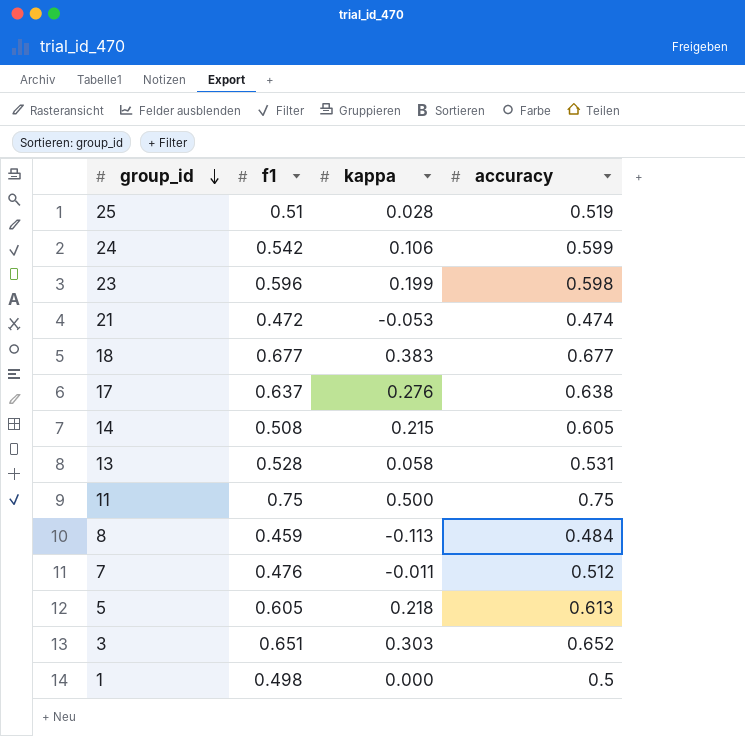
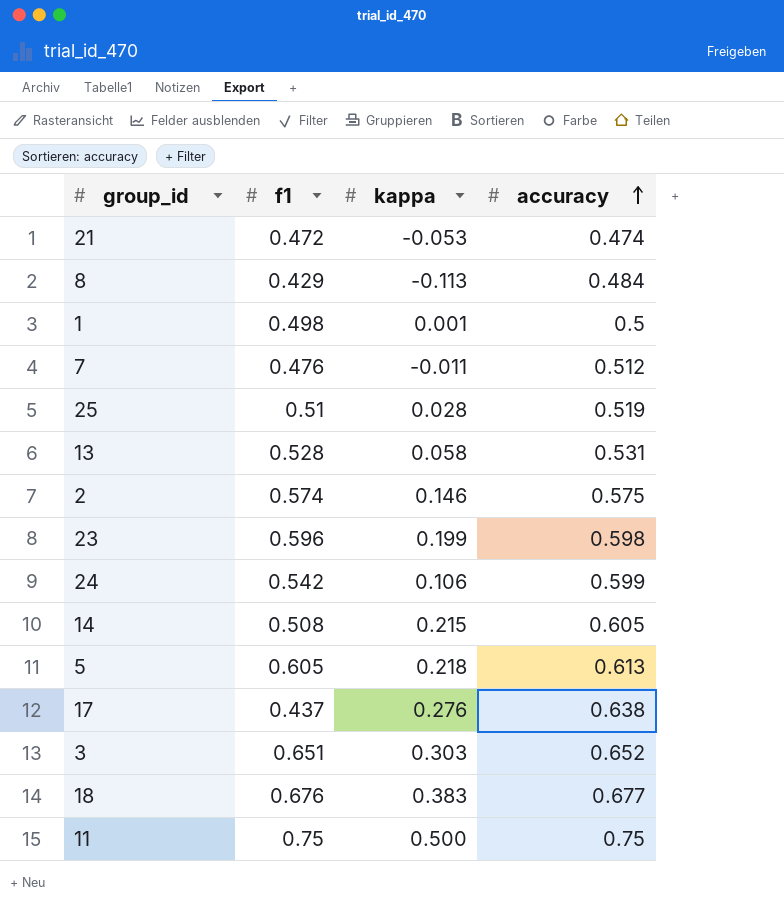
row order: group_id descending -> accuracy ascending
8 | f1: 0.459 -> 0.429
1 | kappa: 0.000 -> 0.001
row 2: none -> 0.574 | 0.146 | 0.575
17 | f1: 0.637 -> 0.437
18 | f1: 0.677 -> 0.676

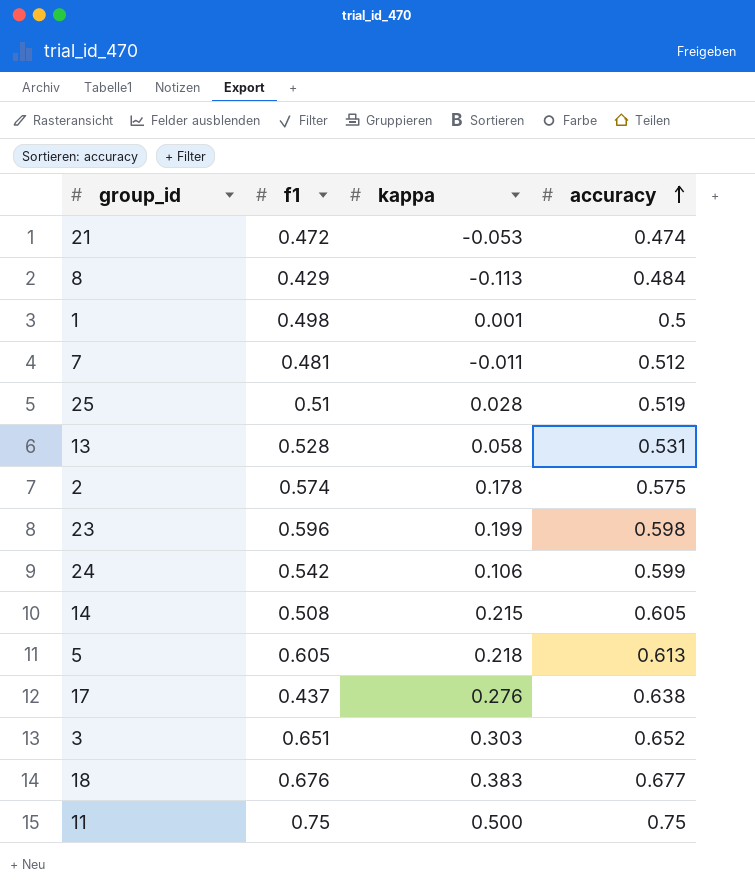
7 | f1: 0.476 -> 0.481
2 | kappa: 0.146 -> 0.178

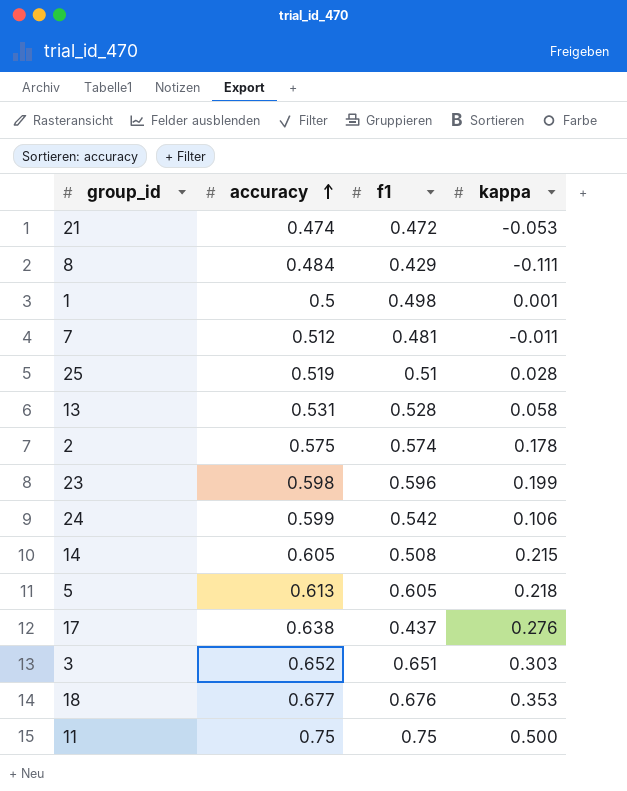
column accuracy | position: 4 -> 2
8 | kappa: -0.113 -> -0.111
18 | kappa: 0.383 -> 0.353

